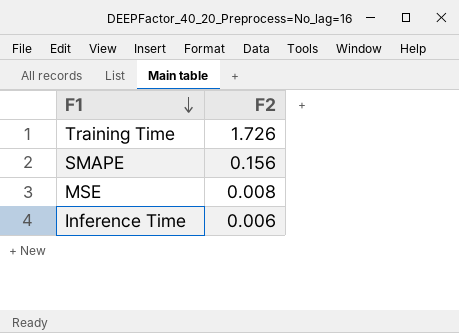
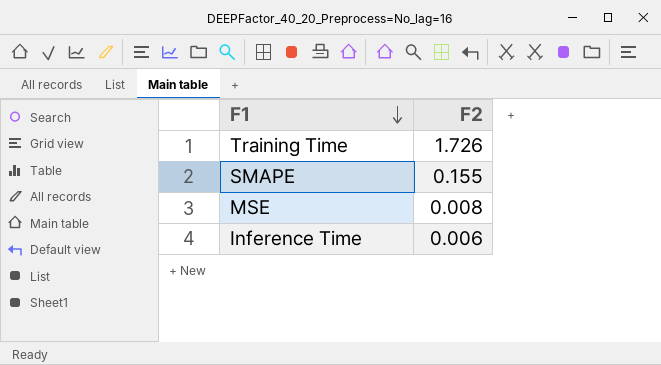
SMAPE | F2: 0.156 -> 0.155

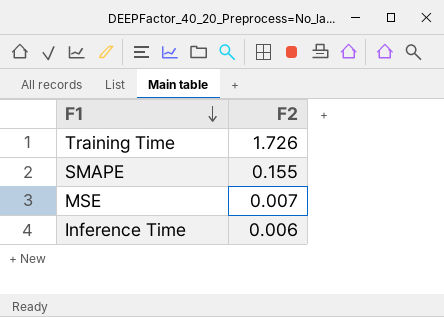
MSE | F2: 0.008 -> 0.007

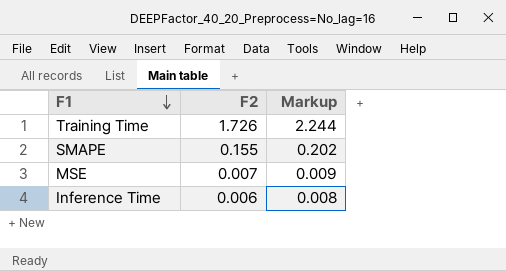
column Markup | formula: none -> [F2] * 1.3

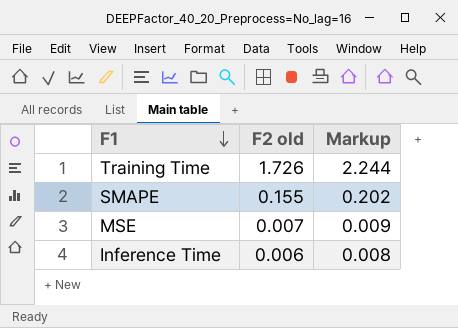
column name: F2 -> F2 old

